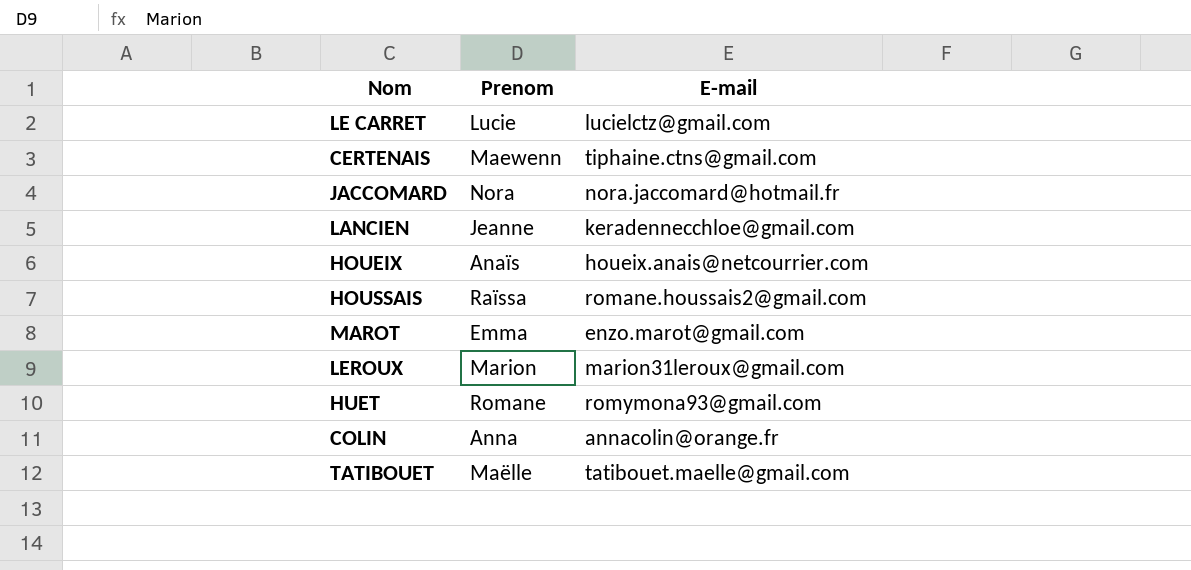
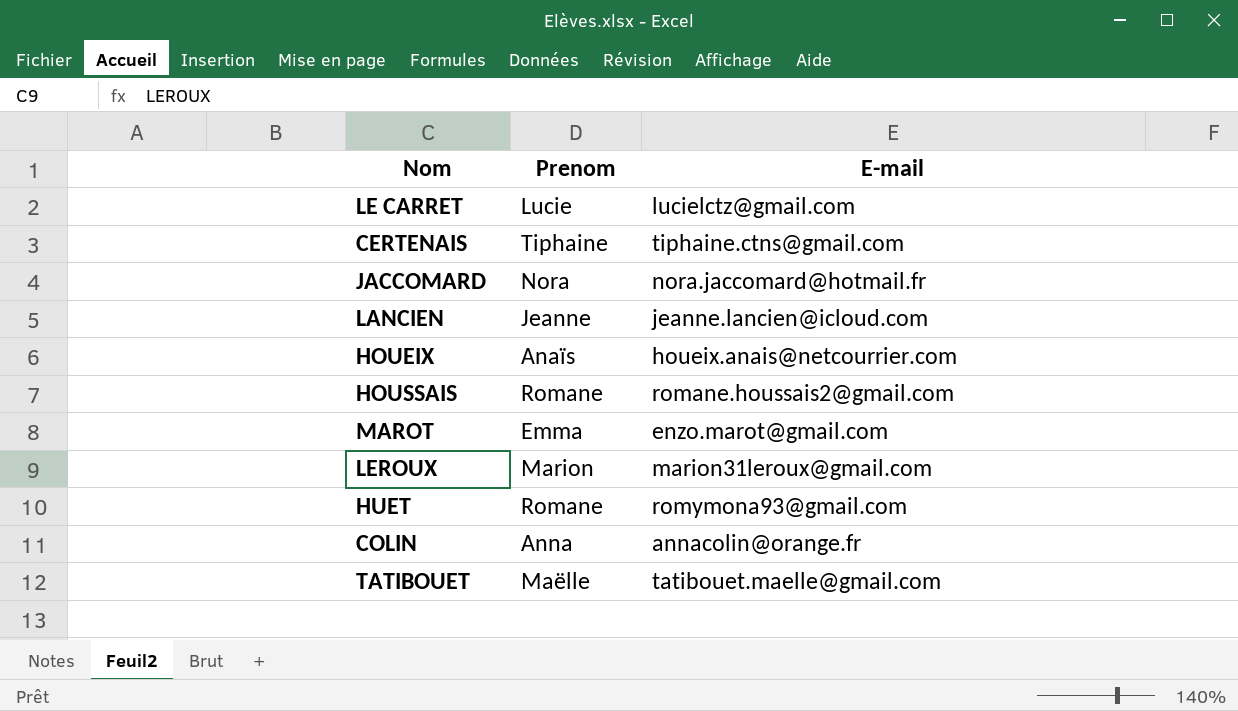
CERTENAIS | Prenom: Maewenn -> Tiphaine
LANCIEN | E-mail: keradennecchloe@gmail.com -> jeanne.lancien@icloud.com
HOUSSAIS | Prenom: Raïssa -> Romane

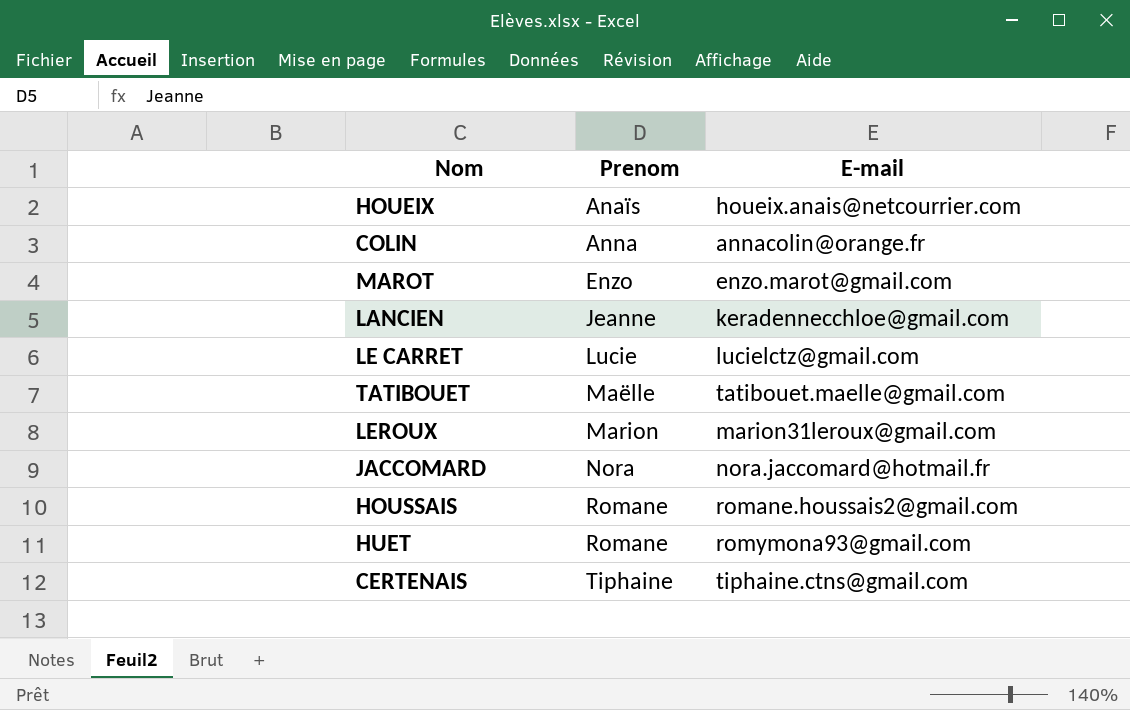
row order: none -> Prenom ascending
MAROT | Prenom: Emma -> Enzo
LANCIEN | E-mail: jeanne.lancien@icloud.com -> keradennecchloe@gmail.com

